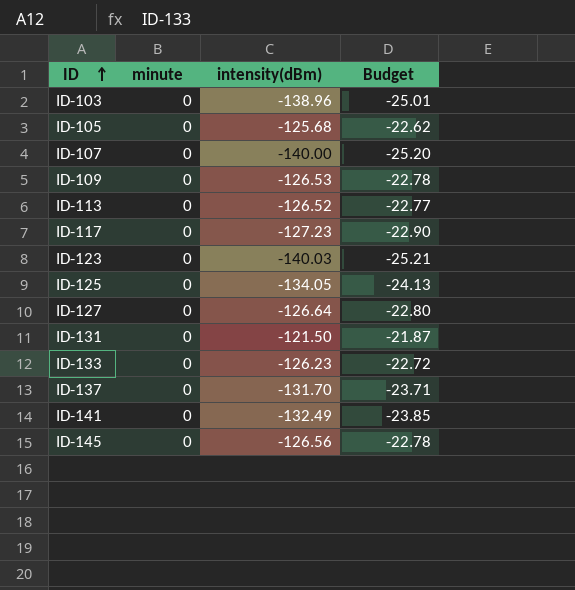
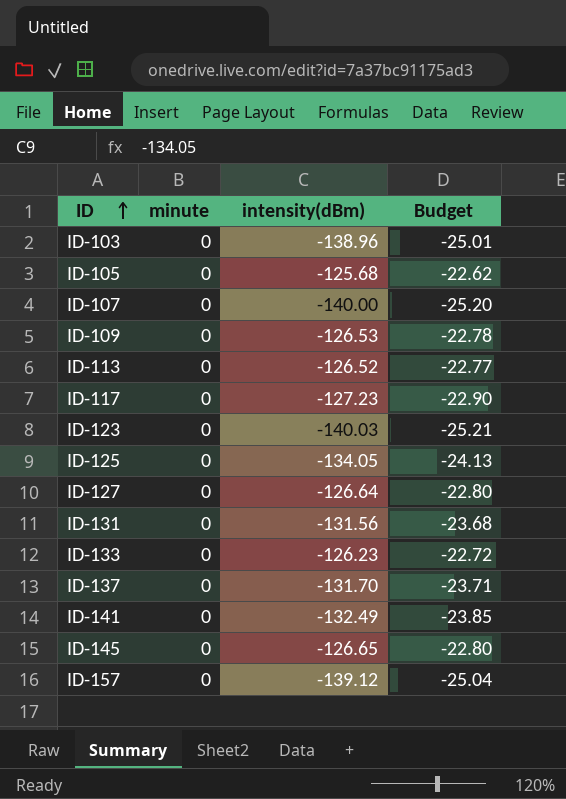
ID-131 | intensity(dBm): -121.50 -> -131.56
ID-131 | Budget: -21.87 -> -23.68
ID-145 | intensity(dBm): -126.56 -> -126.65
ID-145 | Budget: -22.78 -> -22.80
row ID-157: none -> 0 | -139.12 | -25.04

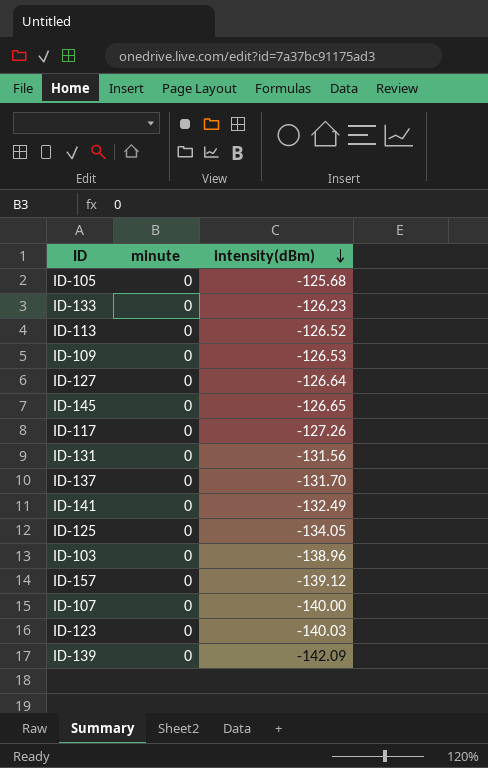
row order: ID ascending -> intensity(dBm) descending
column Budget | formula: [intensity(dBm)] * 0.18 -> none
ID-117 | intensity(dBm): -127.23 -> -127.26
row ID-139: none -> 0 | -142.09

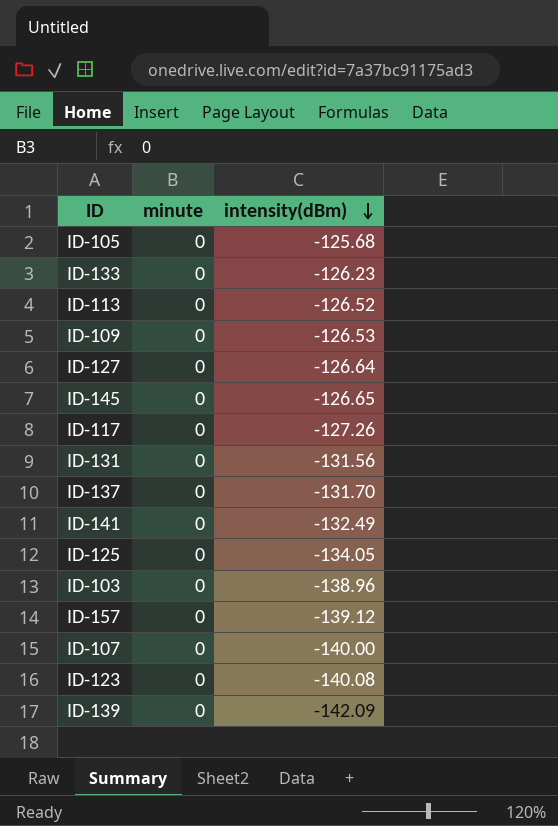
ID-123 | intensity(dBm): -140.03 -> -140.08

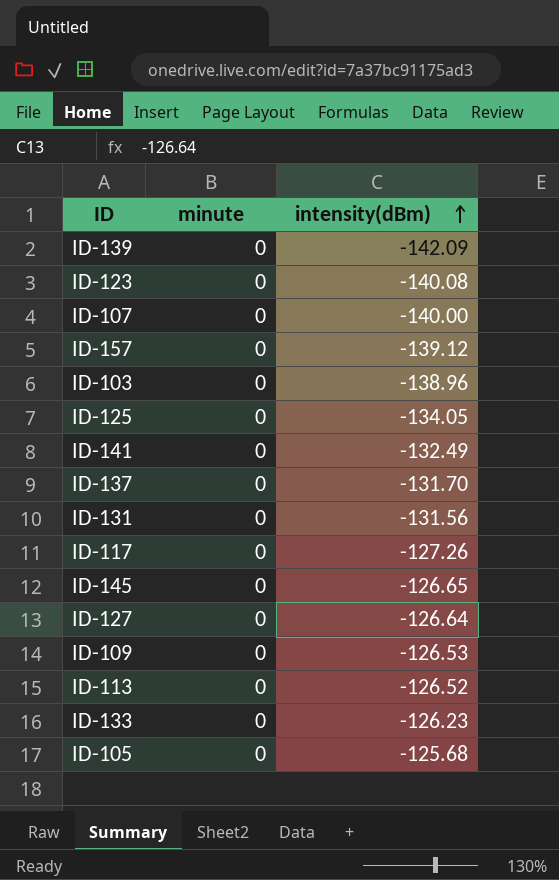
row order: intensity(dBm) descending -> intensity(dBm) ascending

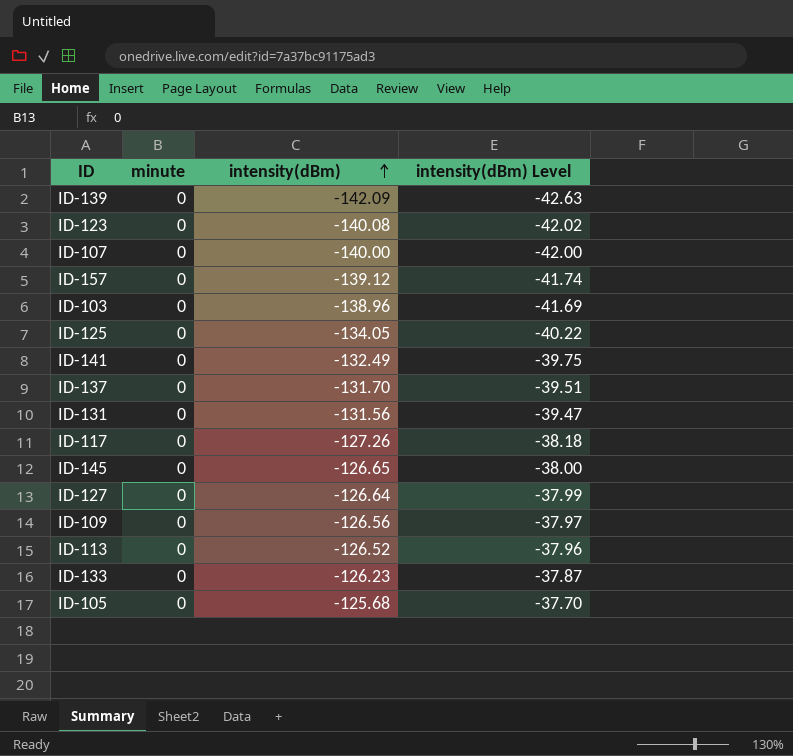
column intensity(dBm) Level | formula: none -> [intensity(dBm)] * 0.3
ID-109 | intensity(dBm): -126.53 -> -126.56

